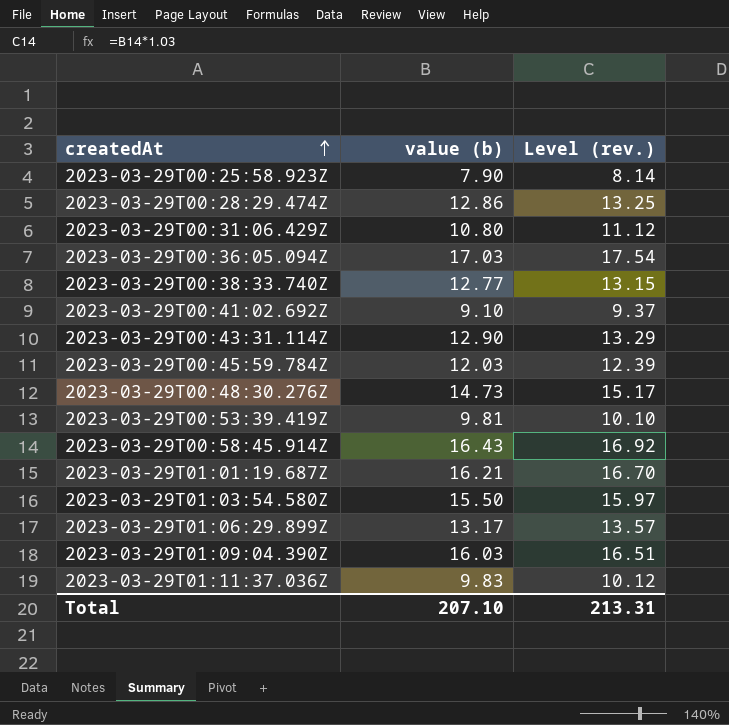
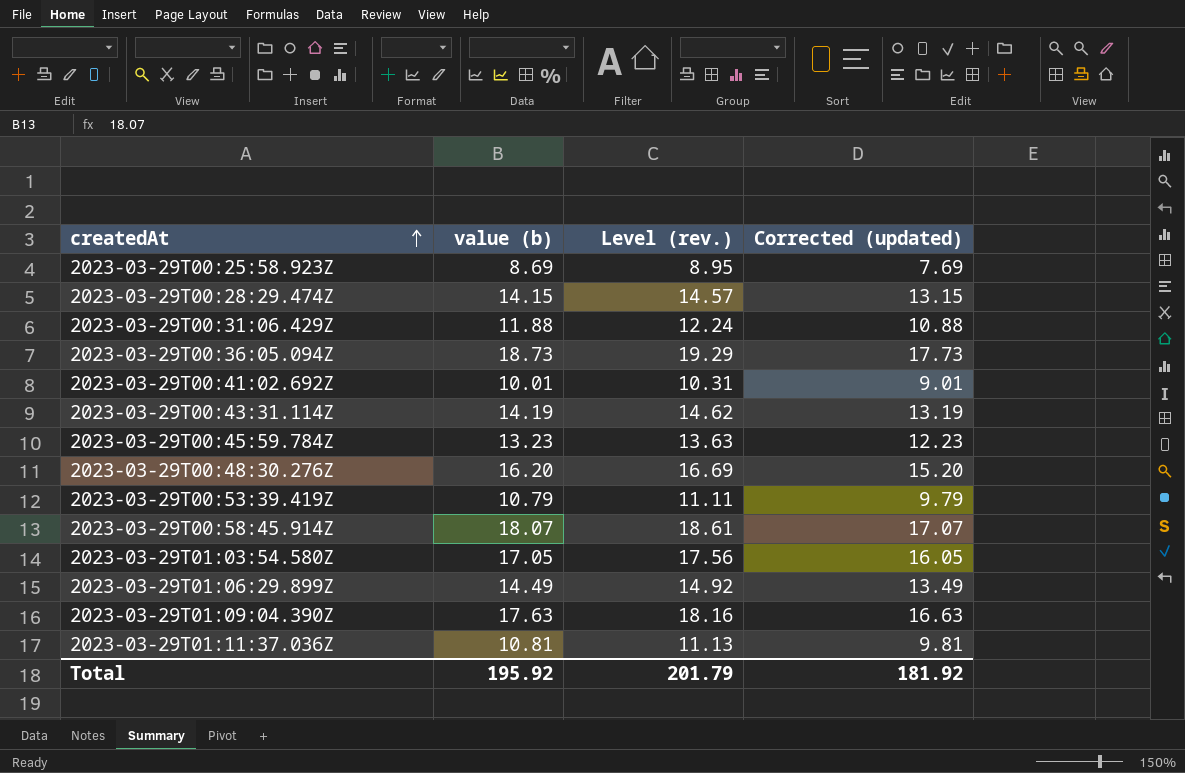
column Corrected (updated) | formula: none -> [value (b)] - 1
row 2023-03-29T00:38:33.740Z: 12.77 | 13.15 -> none
row 2023-03-29T01:01:19.687Z: 16.21 | 16.70 -> none
2023-03-29T00:25:58.923Z | value (b): 7.90 -> 8.69
2023-03-29T00:25:58.923Z | Level (rev.): 8.14 -> 8.95
2023-03-29T00:28:29.474Z | value (b): 12.86 -> 14.15
2023-03-29T00:28:29.474Z | Level (rev.): 13.25 -> 14.57
2023-03-29T00:31:06.429Z | value (b): 10.80 -> 11.88
2023-03-29T00:31:06.429Z | Level (rev.): 11.12 -> 12.24
2023-03-29T00:36:05.094Z | value (b): 17.03 -> 18.73
2023-03-29T00:36:05.094Z | Level (rev.): 17.54 -> 19.29
2023-03-29T00:41:02.692Z | value (b): 9.10 -> 10.01
2023-03-29T00:41:02.692Z | Level (rev.): 9.37 -> 10.31
2023-03-29T00:43:31.114Z | value (b): 12.90 -> 14.19
2023-03-29T00:43:31.114Z | Level (rev.): 13.29 -> 14.62
2023-03-29T00:45:59.784Z | value (b): 12.03 -> 13.23
2023-03-29T00:45:59.784Z | Level (rev.): 12.39 -> 13.63
2023-03-29T00:48:30.276Z | value (b): 14.73 -> 16.20
2023-03-29T00:48:30.276Z | Level (rev.): 15.17 -> 16.69
2023-03-29T00:53:39.419Z | value (b): 9.81 -> 10.79
2023-03-29T00:53:39.419Z | Level (rev.): 10.10 -> 11.11
2023-03-29T00:58:45.914Z | value (b): 16.43 -> 18.07
2023-03-29T00:58:45.914Z | Level (rev.): 16.92 -> 18.61
2023-03-29T01:03:54.580Z | value (b): 15.50 -> 17.05
2023-03-29T01:03:54.580Z | Level (rev.): 15.97 -> 17.56
2023-03-29T01:06:29.899Z | value (b): 13.17 -> 14.49
2023-03-29T01:06:29.899Z | Level (rev.): 13.57 -> 14.92
2023-03-29T01:09:04.390Z | value (b): 16.03 -> 17.63
2023-03-29T01:09:04.390Z | Level (rev.): 16.51 -> 18.16
2023-03-29T01:11:37.036Z | value (b): 9.83 -> 10.81
2023-03-29T01:11:37.036Z | Level (rev.): 10.12 -> 11.13
Total | value (b): 207.10 -> 195.92
Total | Level (rev.): 213.31 -> 201.79

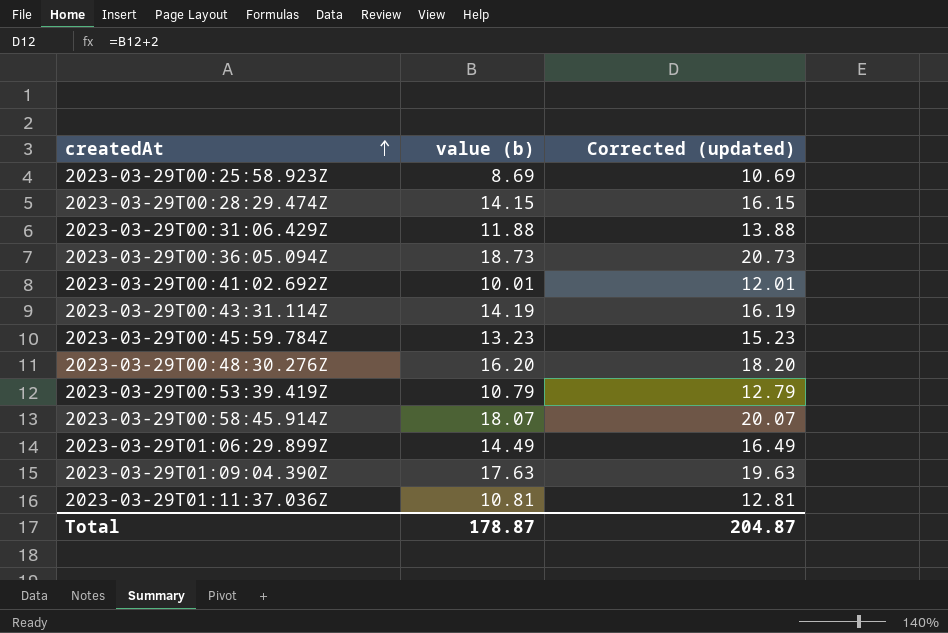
column Level (rev.) | formula: [value (b)] * 1.03 -> none
column Corrected (updated) | formula: [value (b)] - 1 -> [value (b)] + 2
row 2023-03-29T01:03:54.580Z: 17.05 | 17.56 | 16.05 -> none
Total | value (b): 195.92 -> 178.87
Total | Corrected (updated): 181.92 -> 204.87

